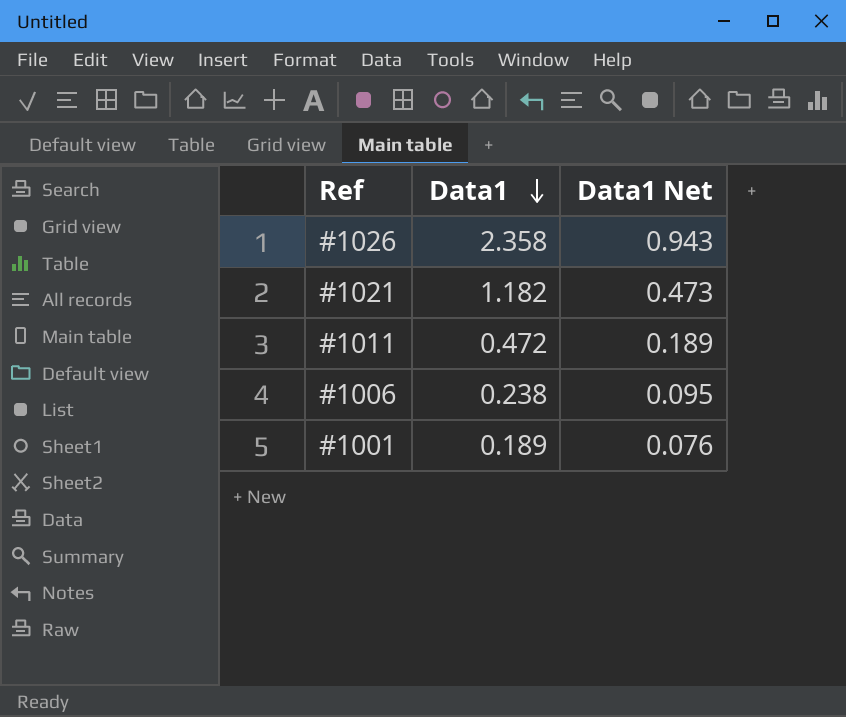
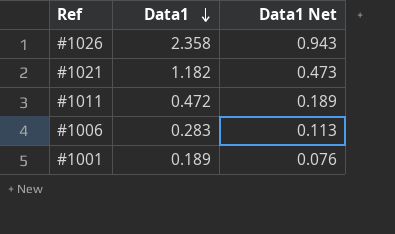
#1006 | Data1: 0.238 -> 0.283
#1006 | Data1 Net: 0.095 -> 0.113

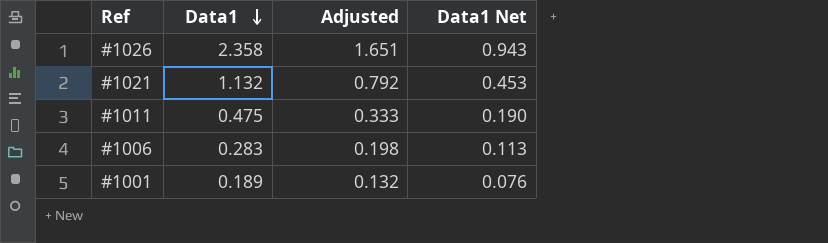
column Adjusted | formula: none -> [Data1] * 0.7
#1021 | Data1: 1.182 -> 1.132
#1021 | Data1 Net: 0.473 -> 0.453
#1011 | Data1: 0.472 -> 0.475
#1011 | Data1 Net: 0.189 -> 0.190

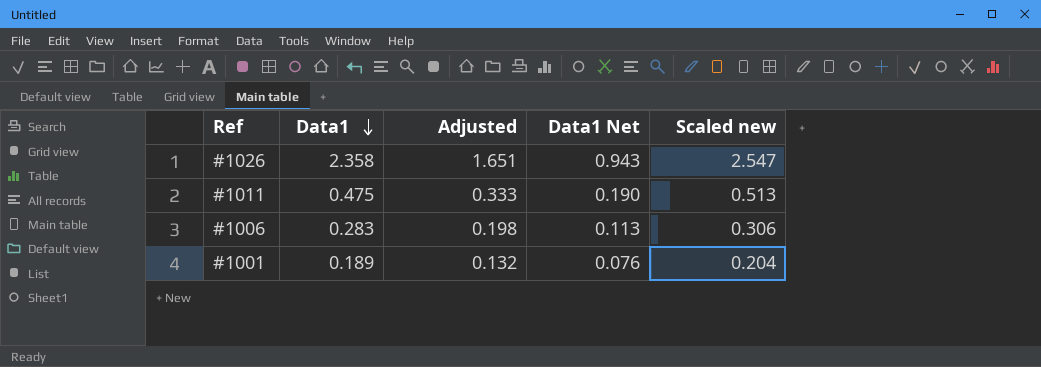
column Scaled new | formula: none -> [Data1] * 1.08
row #1021: 1.132 | 0.792 | 0.453 -> none

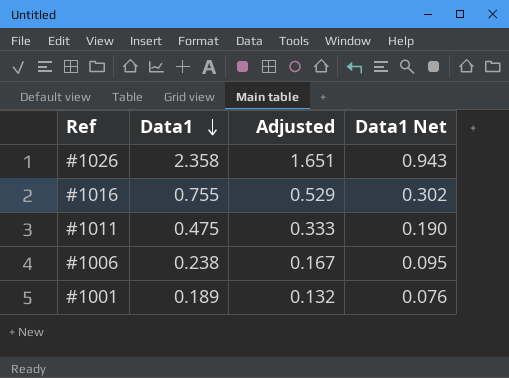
column Scaled new | formula: [Data1] * 1.08 -> none
row #1016: none -> 0.755 | 0.529 | 0.302
#1006 | Data1: 0.283 -> 0.238
#1006 | Adjusted: 0.198 -> 0.167
#1006 | Data1 Net: 0.113 -> 0.095

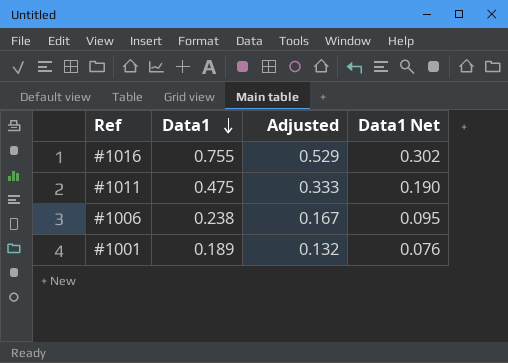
row #1026: 2.358 | 1.651 | 0.943 -> none

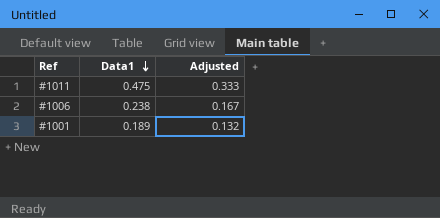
column Data1 Net | formula: [Data1] * 0.4 -> none
row #1016: 0.755 | 0.529 | 0.302 -> none

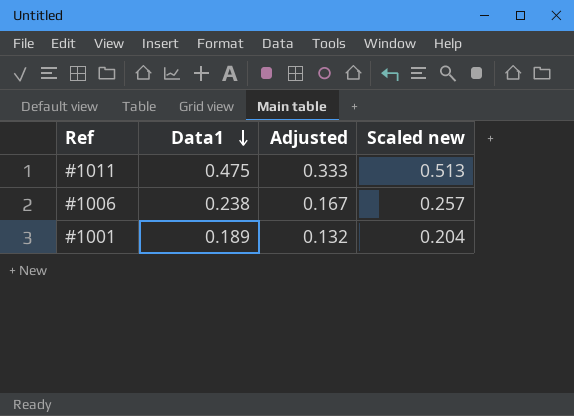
column Scaled new | formula: none -> [Data1] * 1.08

